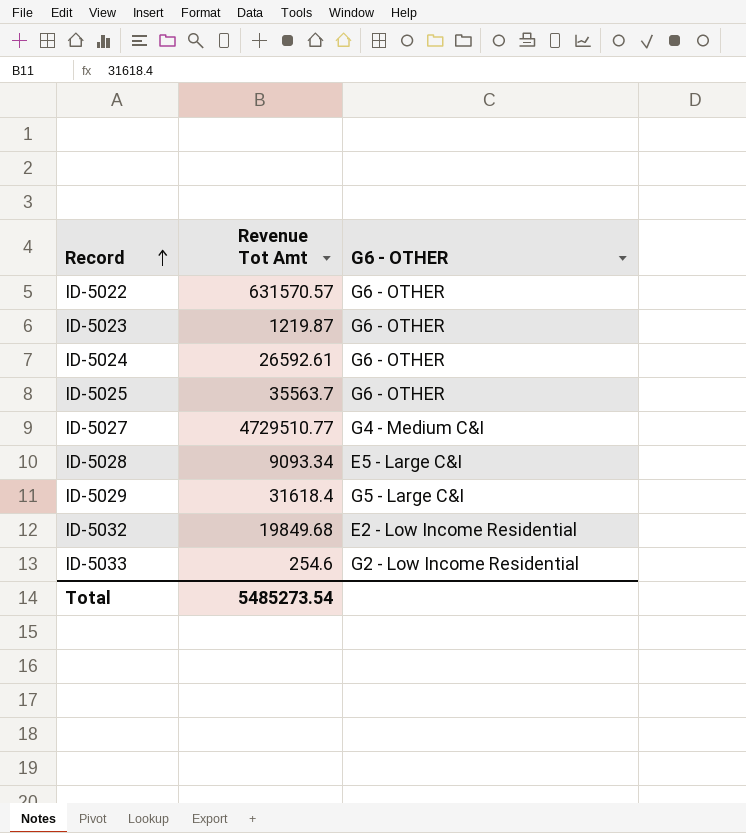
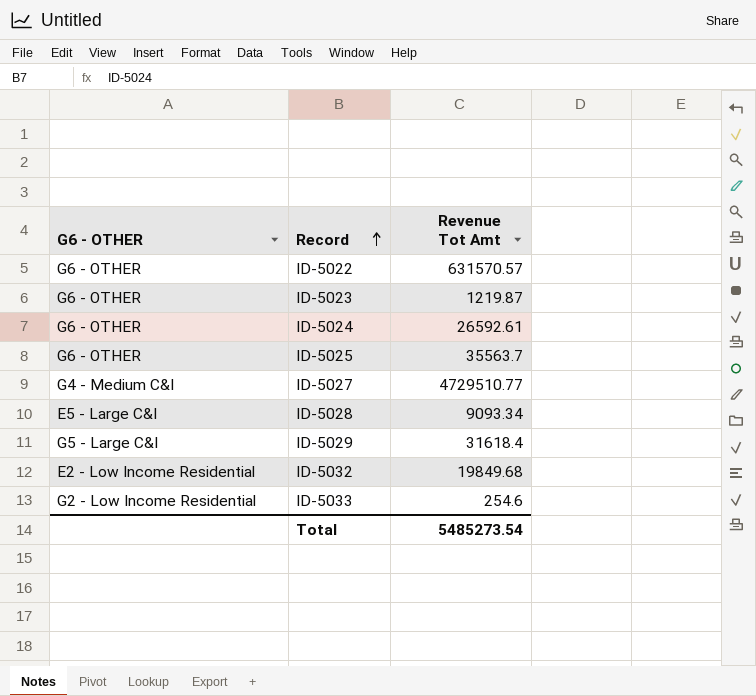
column G6 - OTHER | position: 3 -> 1

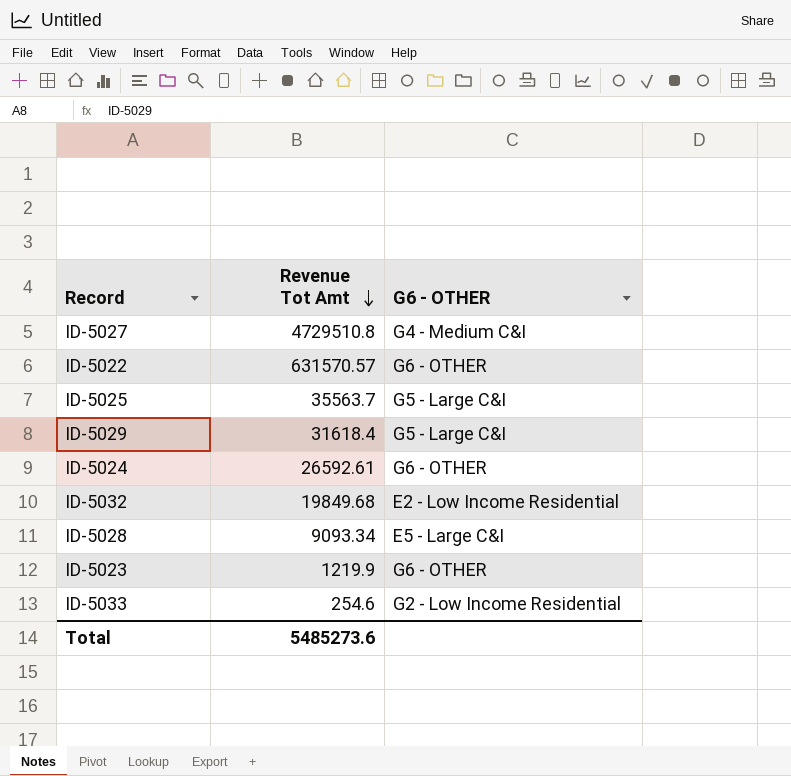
row order: Record ascending -> Revenue Tot Amt descending
column G6 - OTHER | position: 1 -> 3
ID-5027 | Revenue Tot Amt: 4729510.77 -> 4729510.8
ID-5025 | G6 - OTHER: G6 - OTHER -> G5 - Large C&I
ID-5023 | Revenue Tot Amt: 1219.87 -> 1219.9
Total | Revenue Tot Amt: 5485273.54 -> 5485273.6

